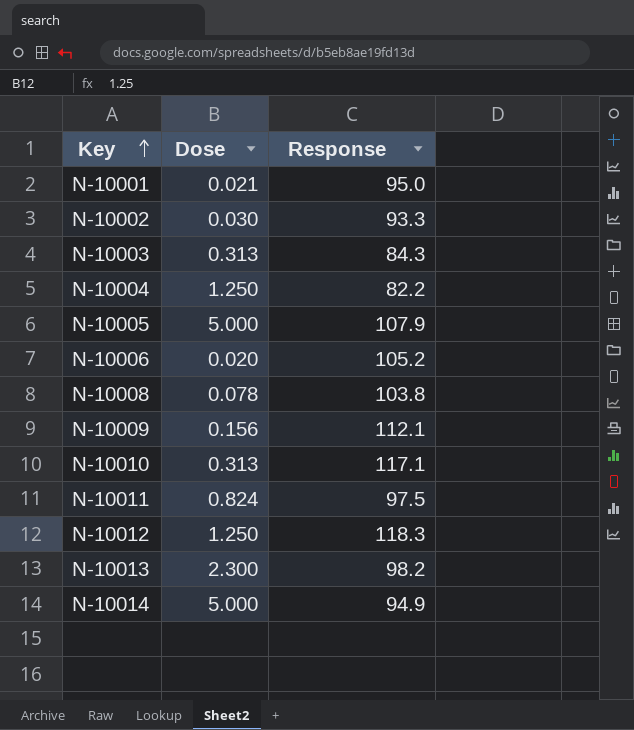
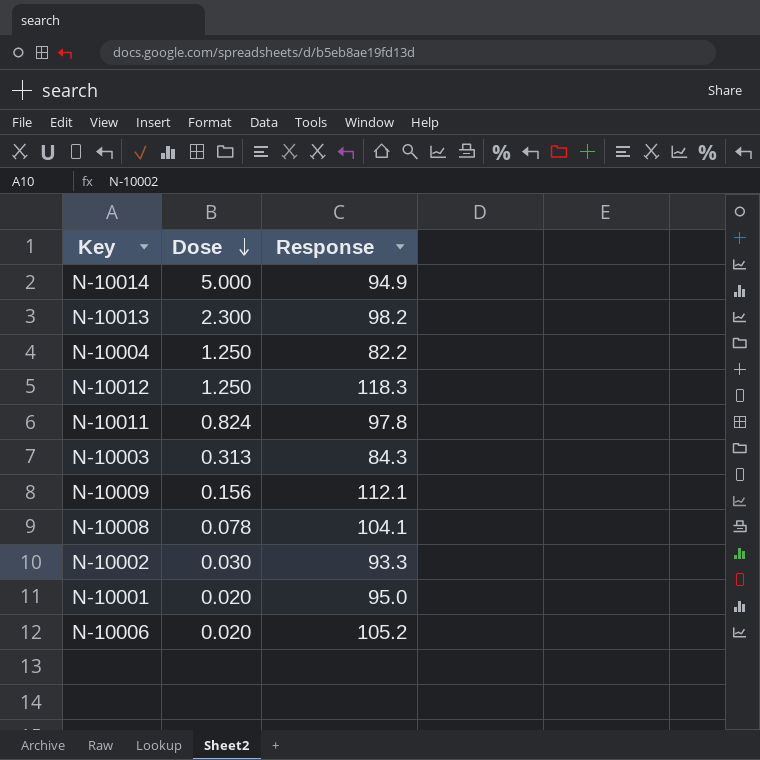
row order: Key ascending -> Dose descending
row N-10005: 5.000 | 107.9 -> none
row N-10010: 0.313 | 117.1 -> none
N-10011 | Response: 97.5 -> 97.8
N-10008 | Response: 103.8 -> 104.1
N-10001 | Dose: 0.021 -> 0.020

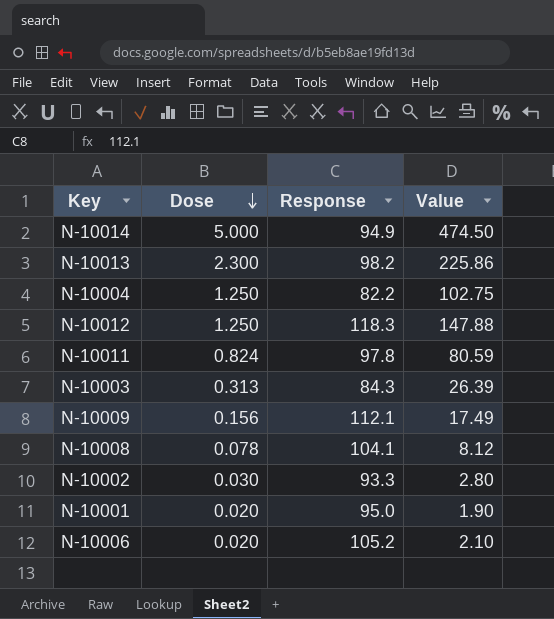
column Value | formula: none -> [Dose] * [Response]

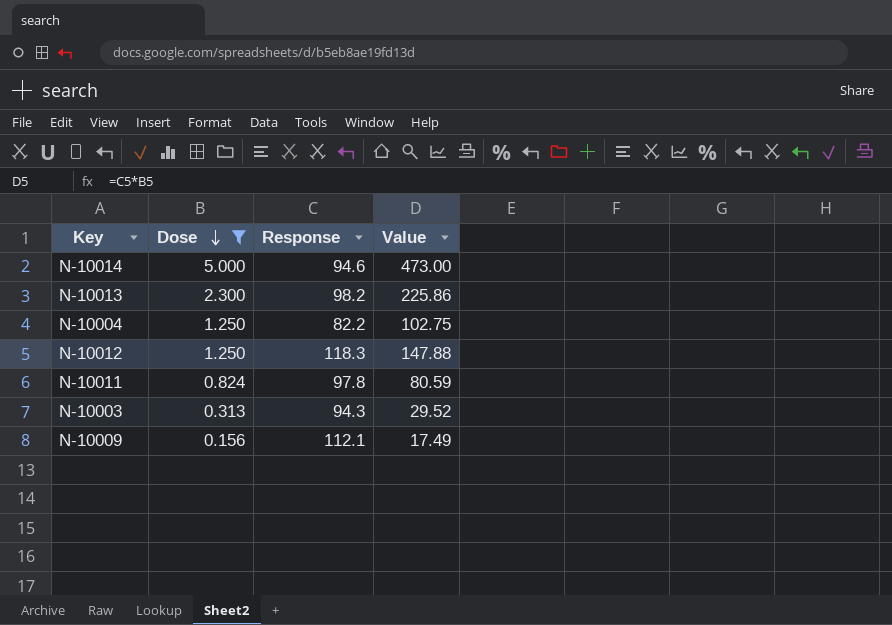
filter: none -> Dose >= 0.156
N-10014 | Response: 94.9 -> 94.6
N-10014 | Value: 474.50 -> 473.00
N-10003 | Response: 84.3 -> 94.3
N-10003 | Value: 26.39 -> 29.52

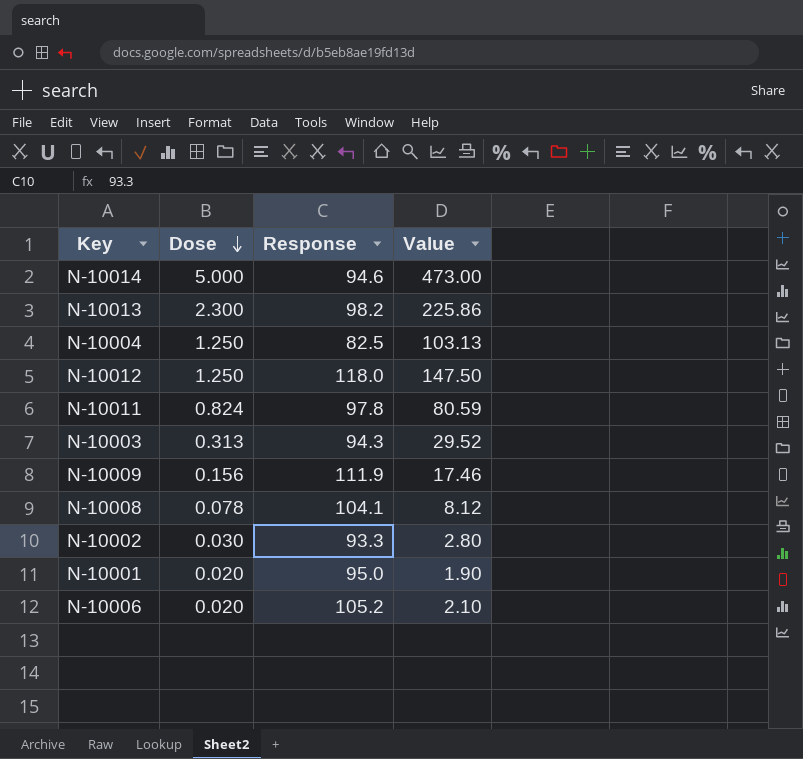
filter: Dose >= 0.156 -> none
N-10004 | Response: 82.2 -> 82.5
N-10004 | Value: 102.75 -> 103.13
N-10012 | Response: 118.3 -> 118.0
N-10012 | Value: 147.88 -> 147.50
N-10009 | Response: 112.1 -> 111.9
N-10009 | Value: 17.49 -> 17.46

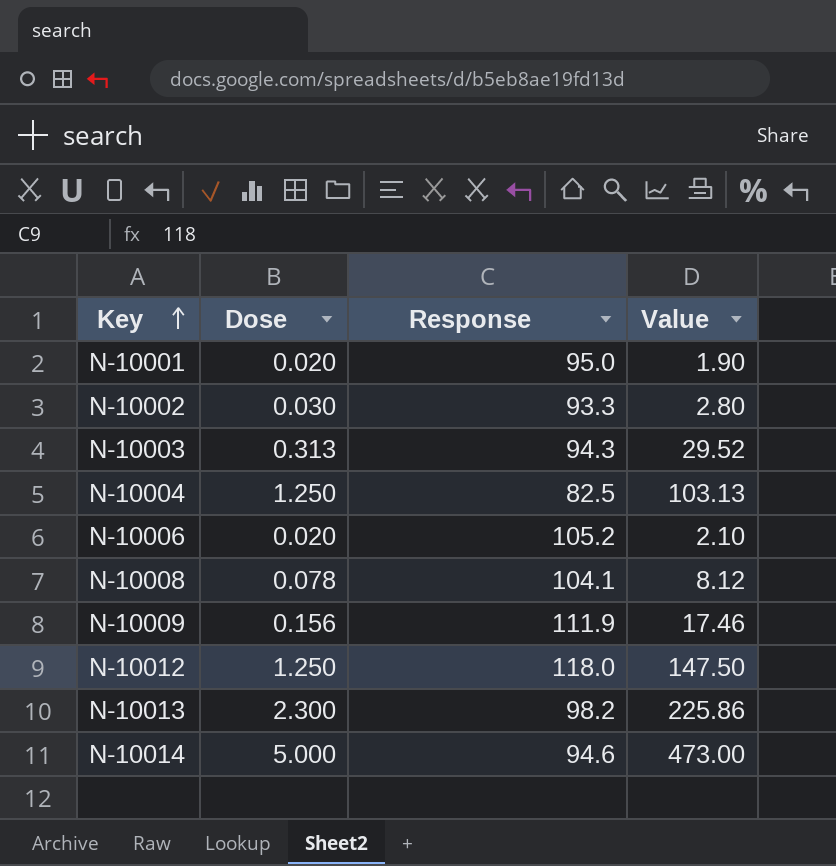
row order: Dose descending -> Key ascending
row N-10011: 0.824 | 97.8 | 80.59 -> none

